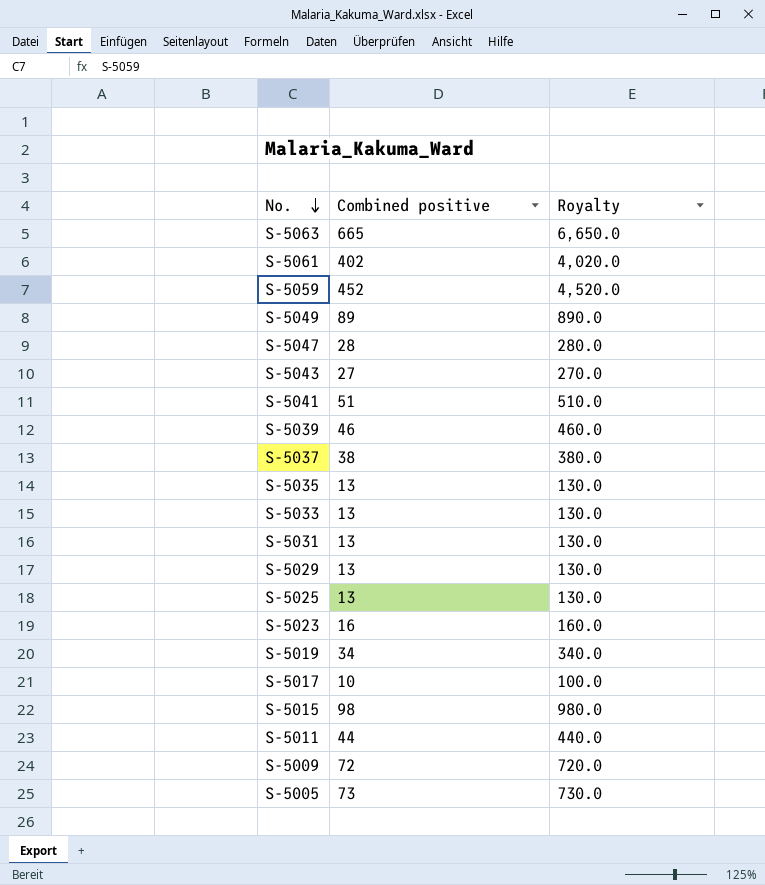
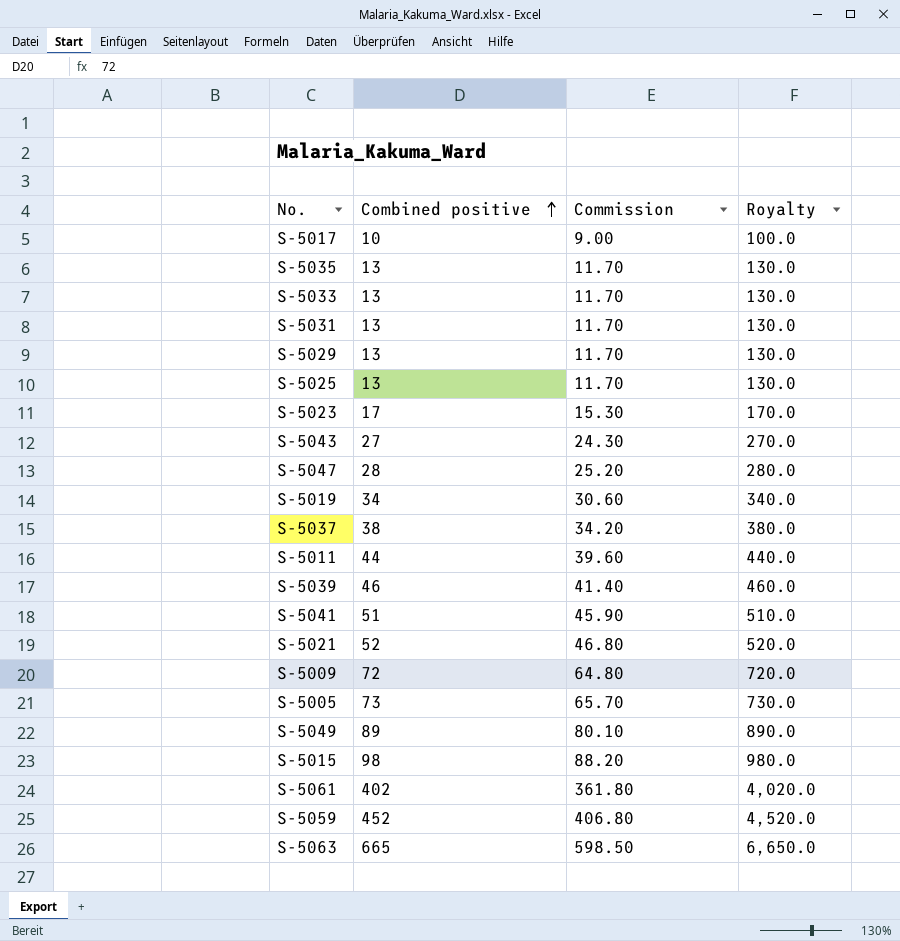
row order: No. descending -> Combined positive ascending
column Commission | formula: none -> [Combined positive] * 0.9
S-5023 | Combined positive: 16 -> 17
S-5023 | Royalty: 160.0 -> 170.0
row S-5021: none -> 52 | 46.80 | 520.0

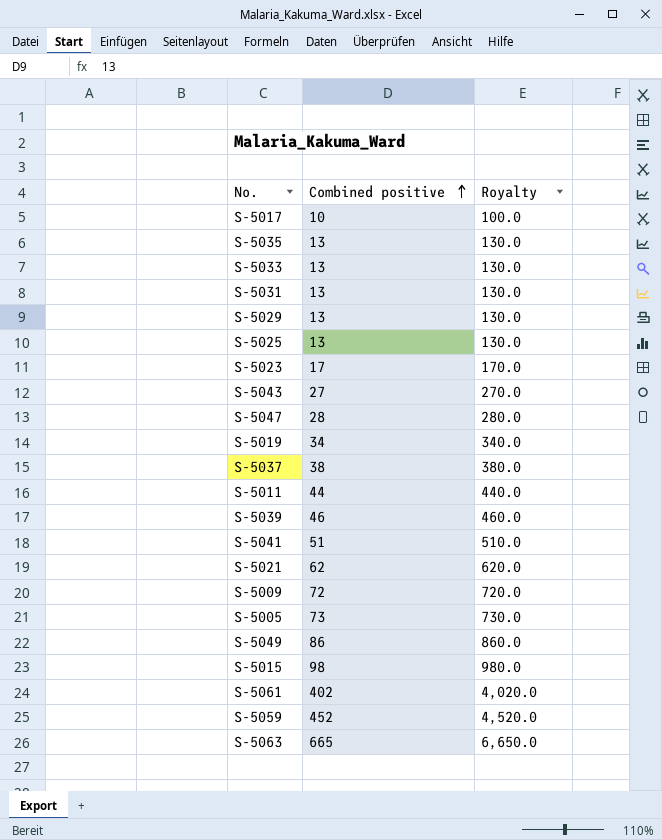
column Commission | formula: [Combined positive] * 0.9 -> none
S-5021 | Combined positive: 52 -> 62
S-5021 | Royalty: 520.0 -> 620.0
S-5049 | Combined positive: 89 -> 86
S-5049 | Royalty: 890.0 -> 860.0

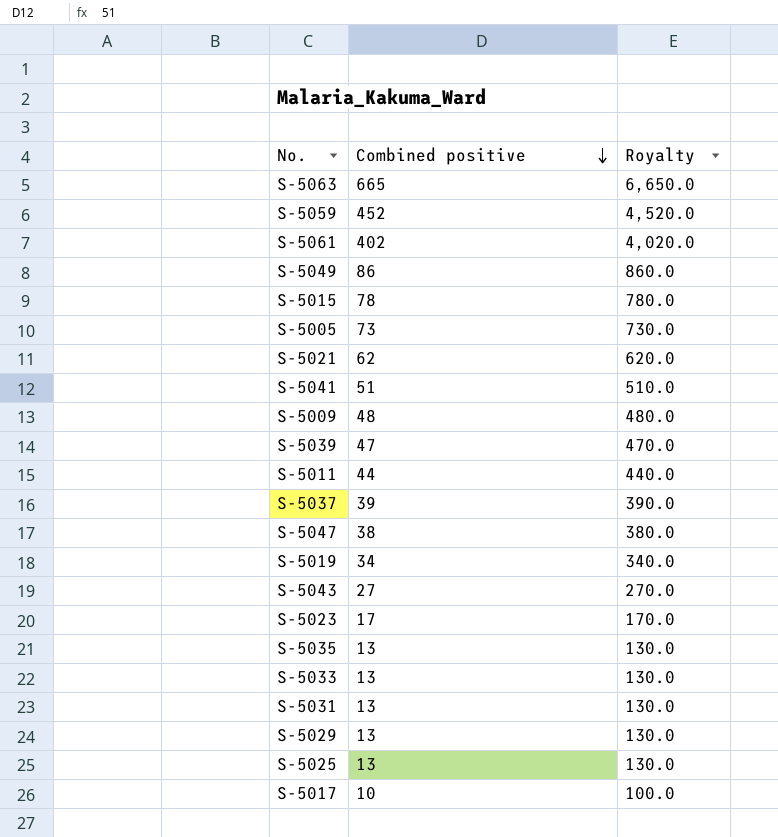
row order: Combined positive ascending -> Combined positive descending
S-5015 | Combined positive: 98 -> 78
S-5015 | Royalty: 980.0 -> 780.0
S-5009 | Combined positive: 72 -> 48
S-5009 | Royalty: 720.0 -> 480.0
S-5039 | Combined positive: 46 -> 47
S-5039 | Royalty: 460.0 -> 470.0
S-5037 | Combined positive: 38 -> 39
S-5037 | Royalty: 380.0 -> 390.0
S-5047 | Combined positive: 28 -> 38
S-5047 | Royalty: 280.0 -> 380.0

